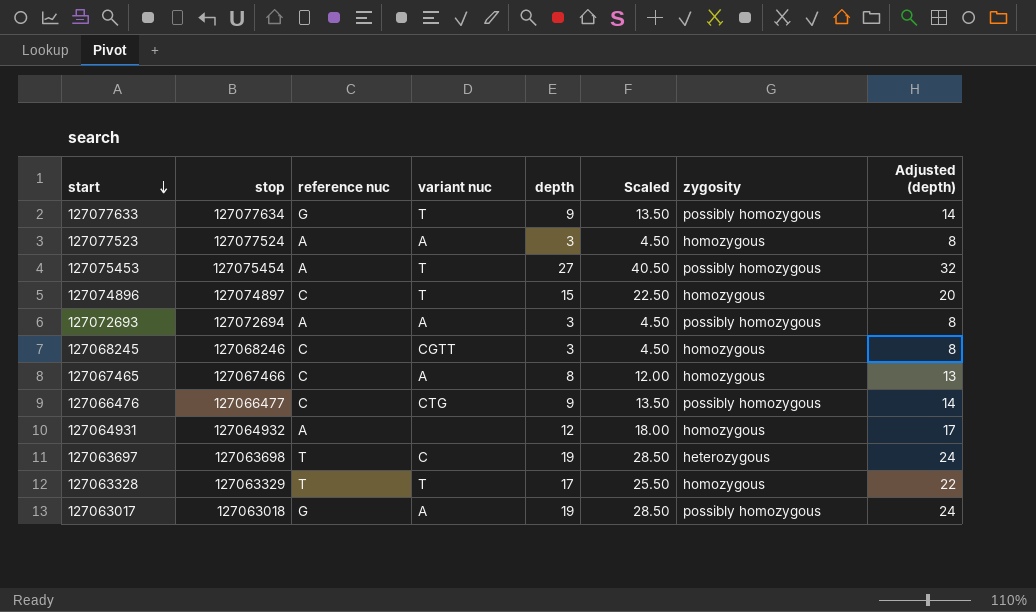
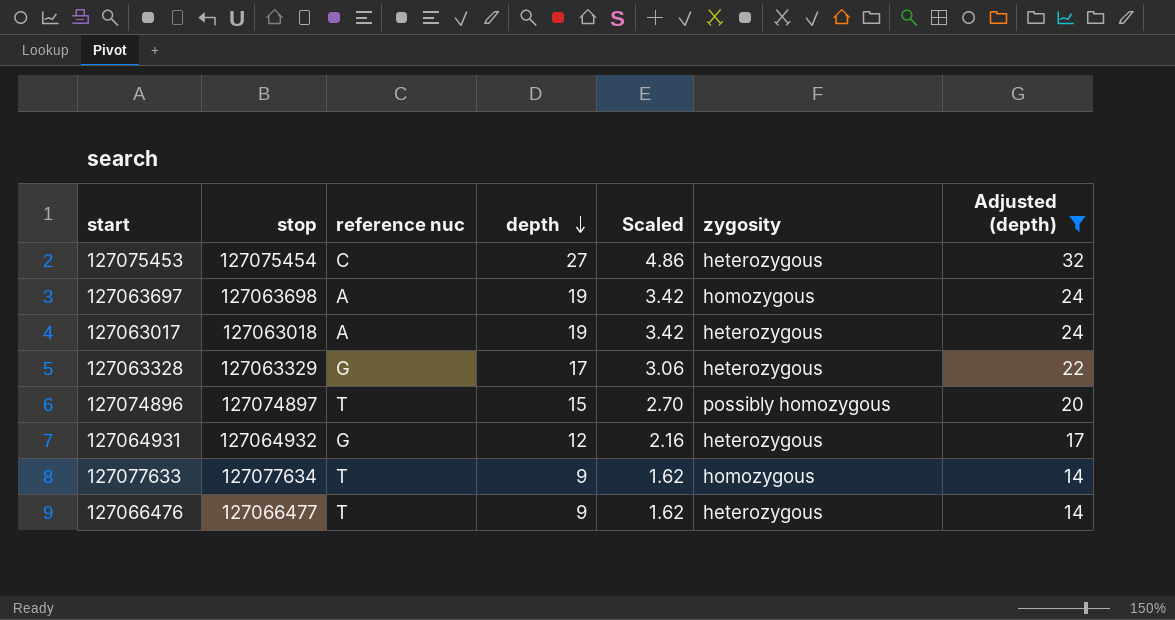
filter: none -> Adjusted (depth) >= 14
row order: start descending -> depth descending
column variant nuc | position: 4 -> none
column Scaled | formula: [depth] * 1.5 -> [depth] * 0.18
127075453 | reference nuc: A -> C
127075453 | zygosity: possibly homozygous -> heterozygous
127063697 | reference nuc: T -> A
127063697 | zygosity: heterozygous -> homozygous
127063017 | reference nuc: G -> A
127063017 | zygosity: possibly homozygous -> heterozygous
127063328 | reference nuc: T -> G
127063328 | zygosity: homozygous -> heterozygous
127074896 | reference nuc: C -> T
127074896 | zygosity: homozygous -> possibly homozygous
127064931 | reference nuc: A -> G
127064931 | zygosity: homozygous -> heterozygous
127077633 | reference nuc: G -> T
127077633 | zygosity: possibly homozygous -> homozygous
127066476 | reference nuc: C -> T
127066476 | zygosity: possibly homozygous -> heterozygous

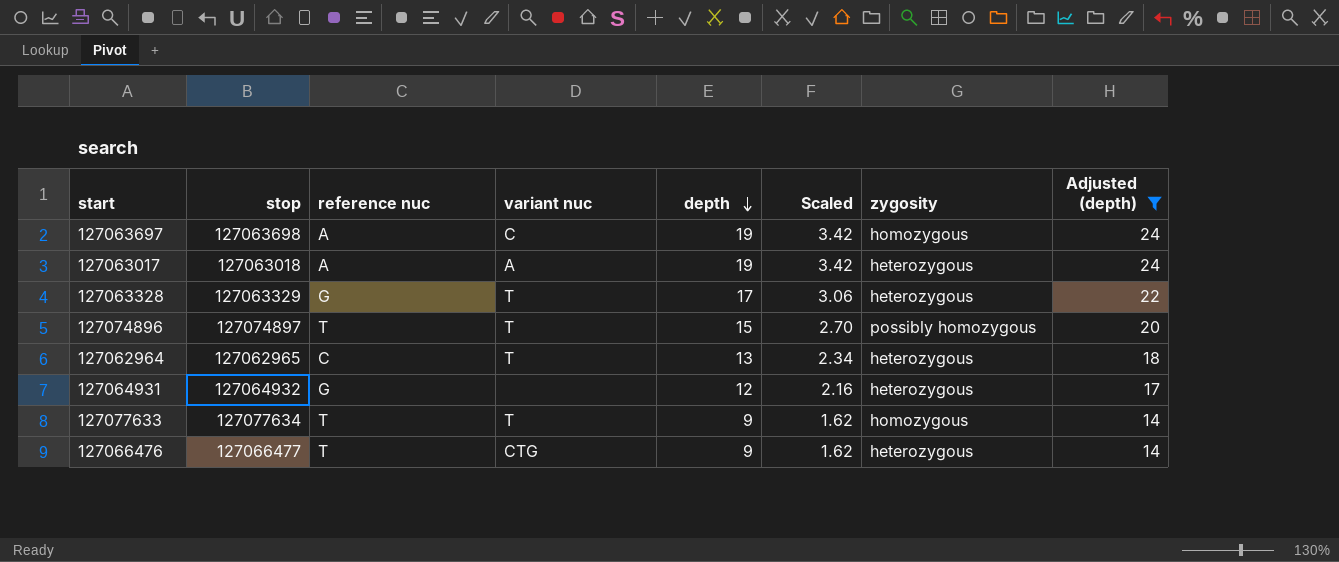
column variant nuc | position: none -> 4
row 127075453: 127075454 | C | 27 | 4.86 | heterozygous | 32 -> none
row 127062964: none -> 127062965 | C | T | 13 | 2.34 | heterozygous | 18

